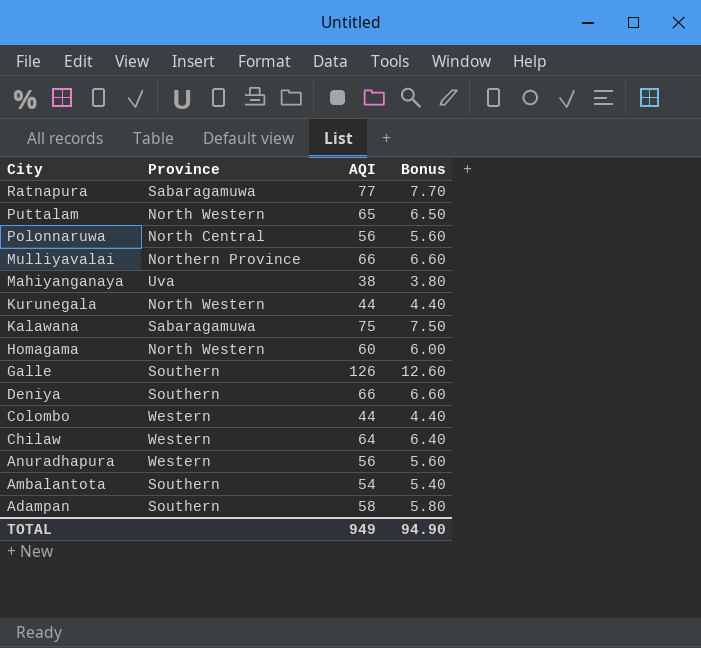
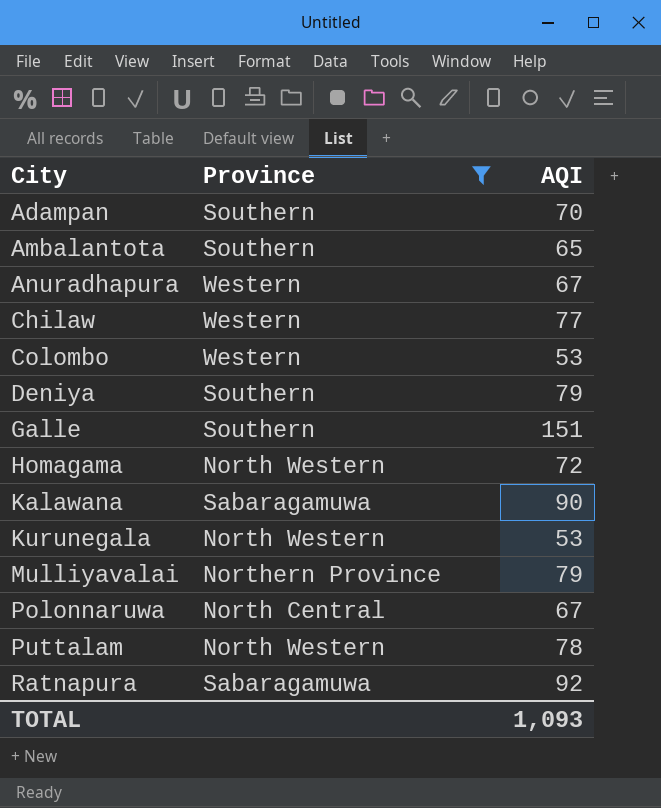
filter: none -> Province != Uva
row order: City descending -> City ascending
column Bonus | formula: [AQI] * 0.1 -> none
Adampan | AQI: 58 -> 70
Ambalantota | AQI: 54 -> 65
Anuradhapura | AQI: 56 -> 67
Chilaw | AQI: 64 -> 77
Colombo | AQI: 44 -> 53
Deniya | AQI: 66 -> 79
Galle | AQI: 126 -> 151
Homagama | AQI: 60 -> 72
Kalawana | AQI: 75 -> 90
Kurunegala | AQI: 44 -> 53
Mulliyavalai | AQI: 66 -> 79
Polonnaruwa | AQI: 56 -> 67
Puttalam | AQI: 65 -> 78
Ratnapura | AQI: 77 -> 92
TOTAL | AQI: 949 -> 1,093

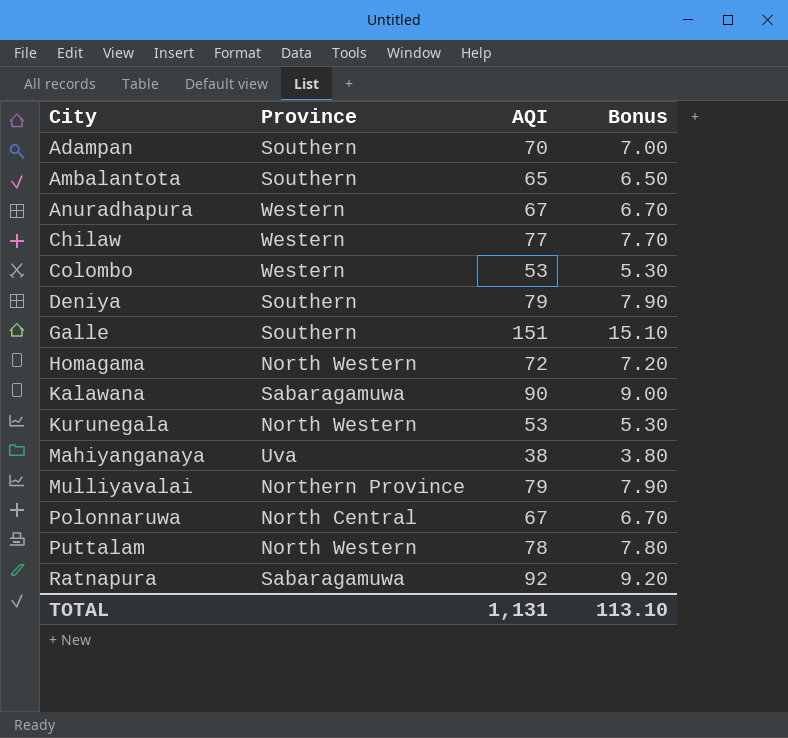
filter: Province != Uva -> none
column Bonus | formula: none -> [AQI] * 0.1
TOTAL | AQI: 1,093 -> 1,131

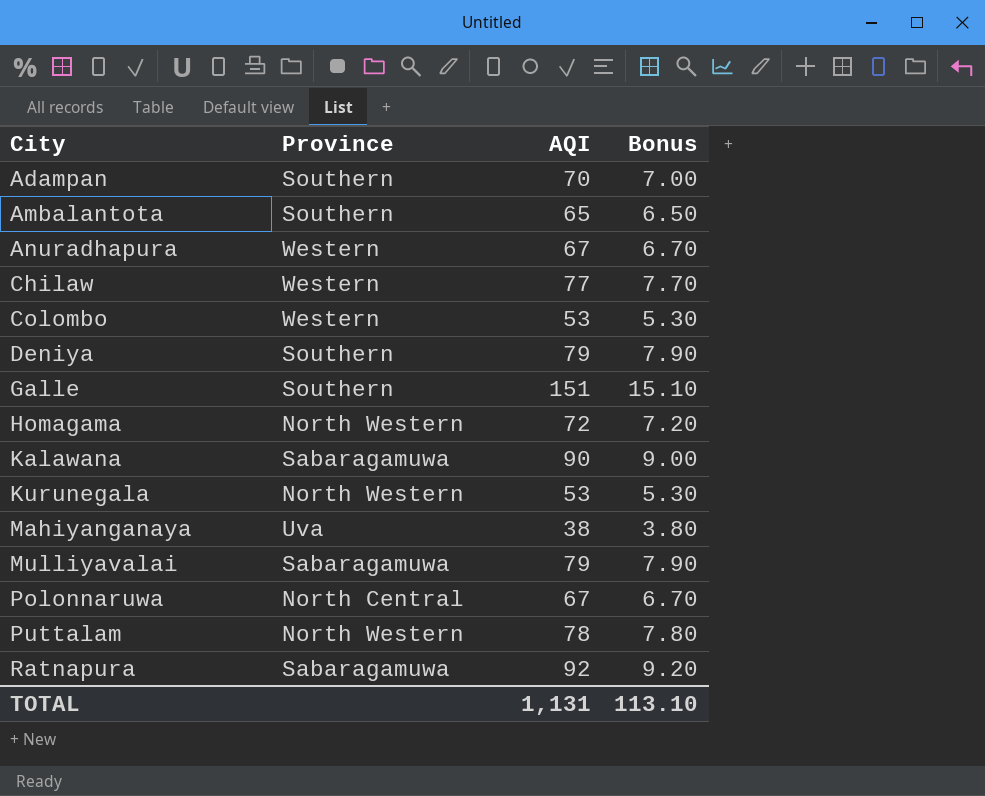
Mulliyavalai | Province: Northern Province -> Sabaragamuwa

